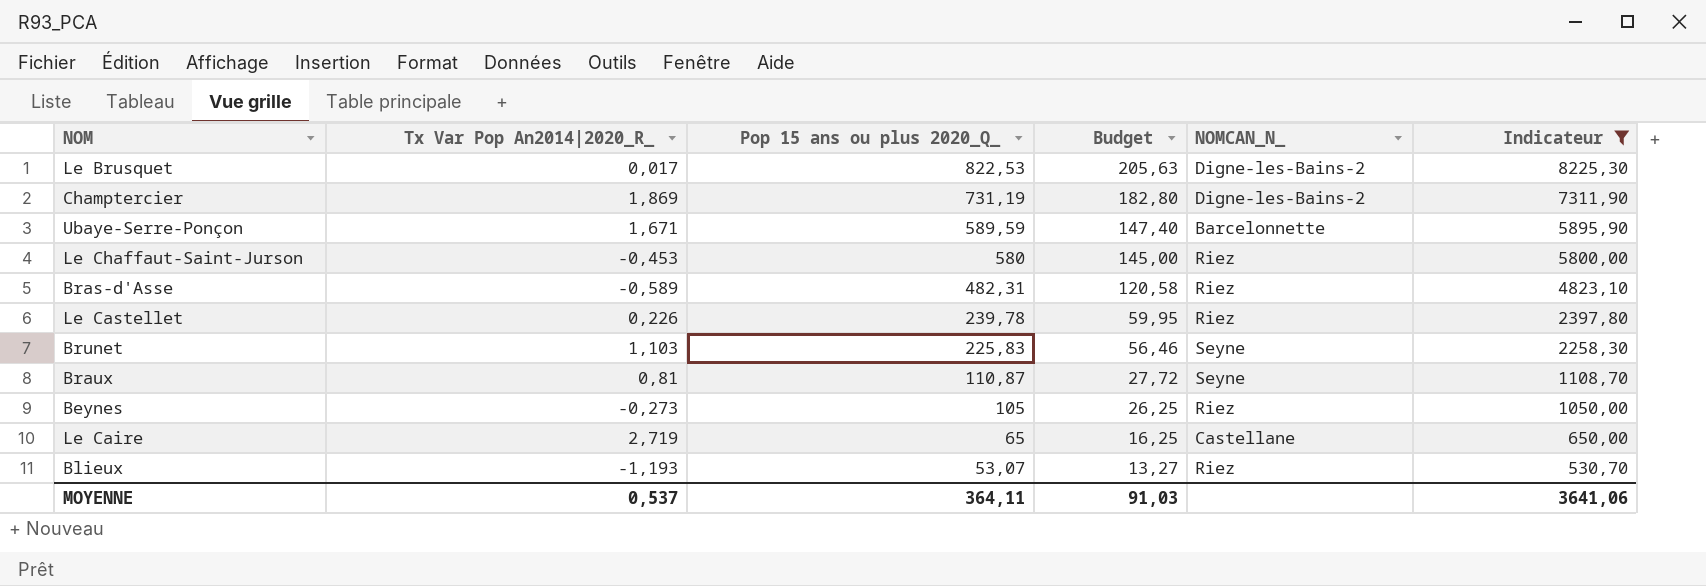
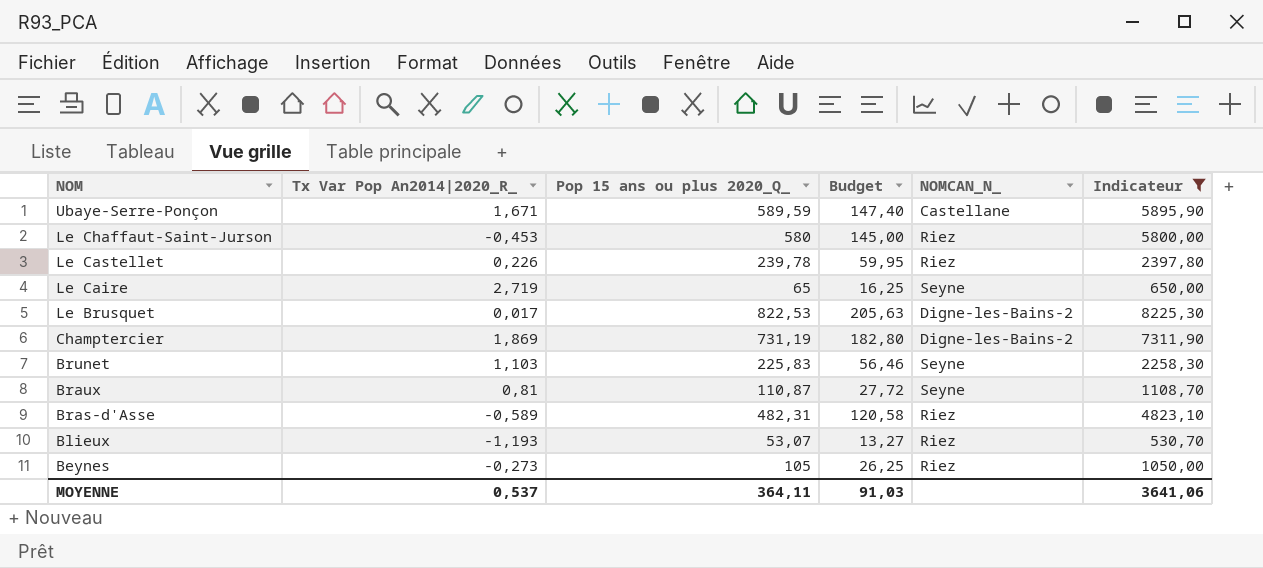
row order: Pop 15 ans ou plus 2020_Q_ descending -> NOM descending
Ubaye-Serre-Ponçon | NOMCAN_N_: Barcelonnette -> Castellane
Le Caire | NOMCAN_N_: Castellane -> Seyne

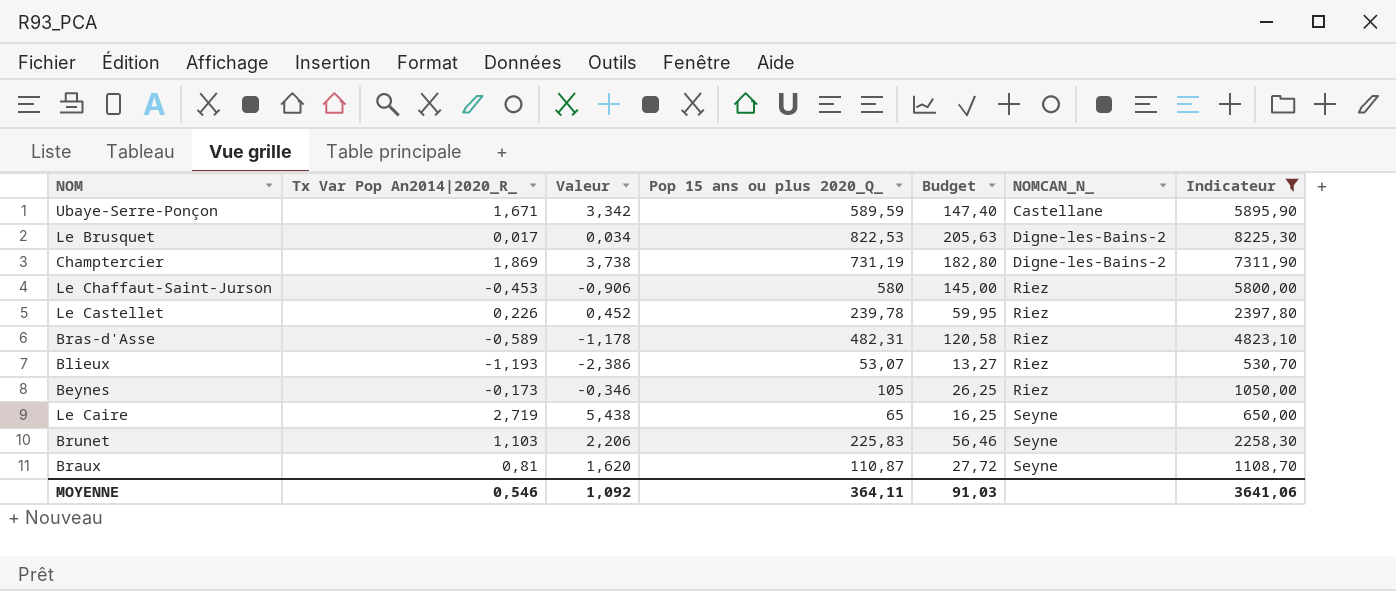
row order: NOM descending -> NOMCAN_N_ ascending
column Valeur | formula: none -> [Tx Var Pop An2014|2020_R_] * 2
Beynes | Tx Var Pop An2014|2020_R_: -0,273 -> -0,173
MOYENNE | Tx Var Pop An2014|2020_R_: 0,537 -> 0,546

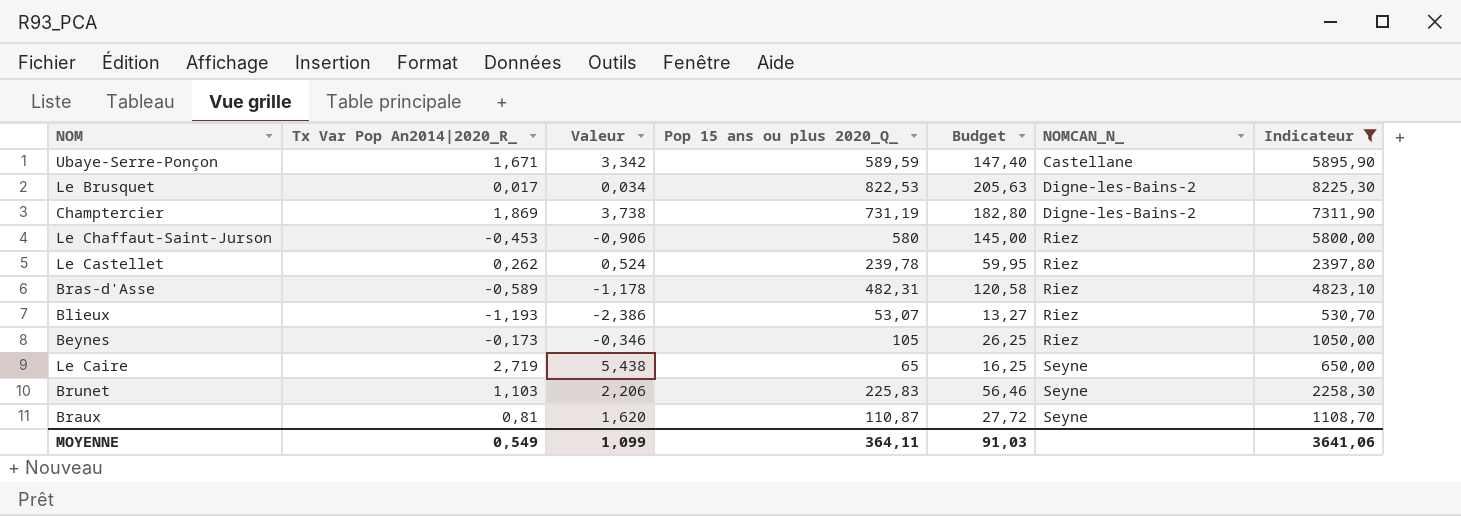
Le Castellet | Tx Var Pop An2014|2020_R_: 0,226 -> 0,262
Le Castellet | Valeur: 0,452 -> 0,524
MOYENNE | Tx Var Pop An2014|2020_R_: 0,546 -> 0,549
MOYENNE | Valeur: 1,092 -> 1,099

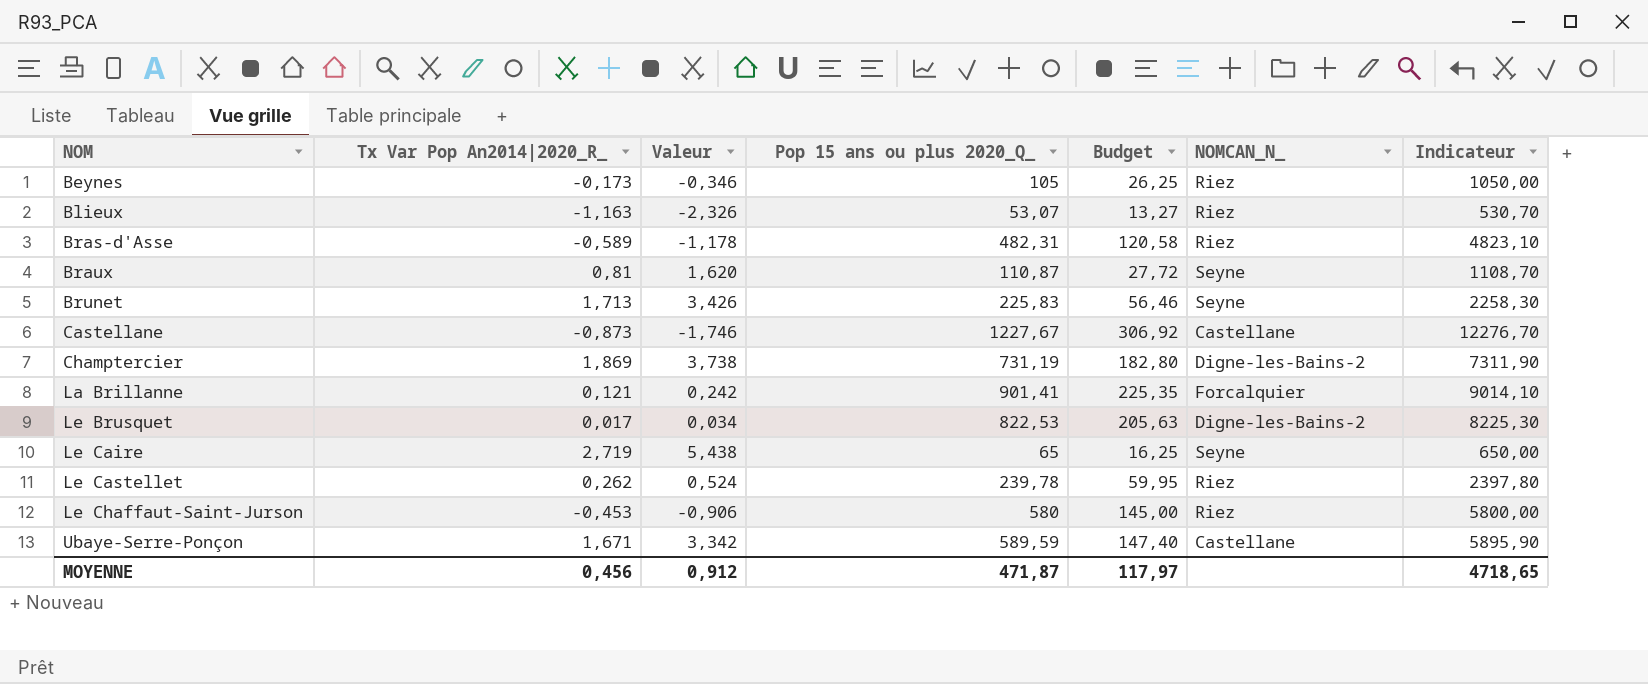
filter: Indicateur <= 8225,30 -> none
row order: NOMCAN_N_ ascending -> NOM ascending
Blieux | Tx Var Pop An2014|2020_R_: -1,193 -> -1,163
Blieux | Valeur: -2,386 -> -2,326
Brunet | Tx Var Pop An2014|2020_R_: 1,103 -> 1,713
Brunet | Valeur: 2,206 -> 3,426
MOYENNE | Tx Var Pop An2014|2020_R_: 0,549 -> 0,456
MOYENNE | Valeur: 1,099 -> 0,912
MOYENNE | Pop 15 ans ou plus 2020_Q_: 364,11 -> 471,87
MOYENNE | Budget: 91,03 -> 117,97
MOYENNE | Indicateur: 3641,06 -> 4718,65

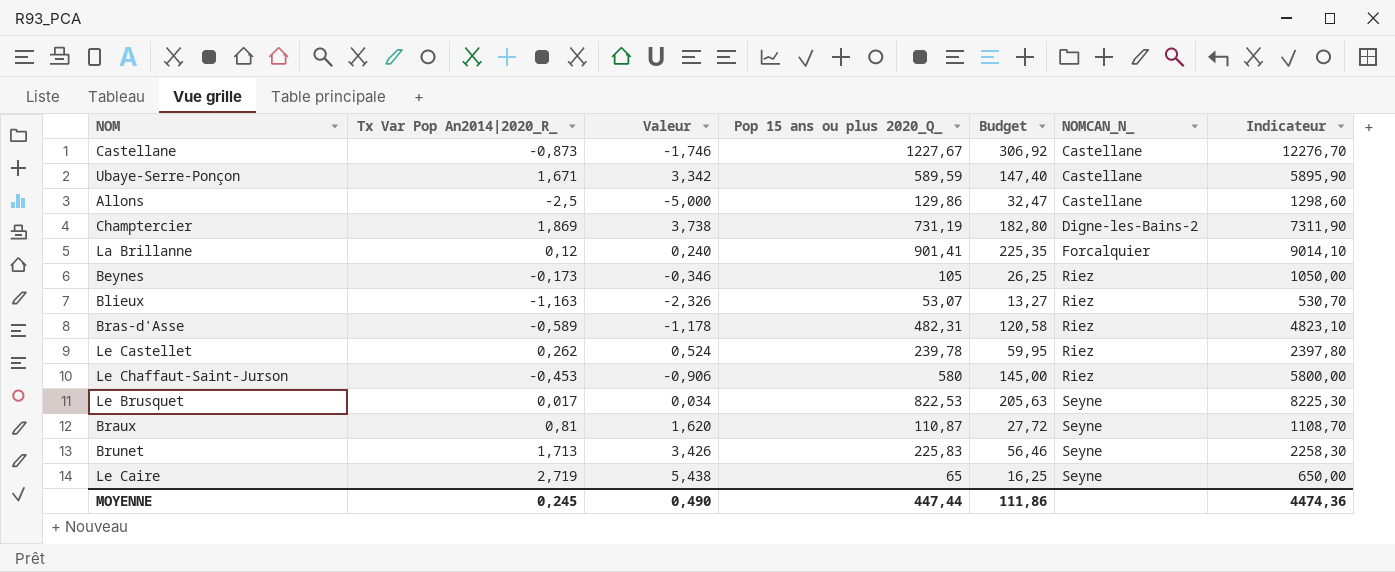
row order: NOM ascending -> NOMCAN_N_ ascending
row Allons: none -> -2,5 | -5,000 | 129,86 | 32,47 | Castellane | 1298,60
La Brillanne | Tx Var Pop An2014|2020_R_: 0,121 -> 0,12
La Brillanne | Valeur: 0,242 -> 0,240
Le Brusquet | NOMCAN_N_: Digne-les-Bains-2 -> Seyne
MOYENNE | Tx Var Pop An2014|2020_R_: 0,456 -> 0,245
MOYENNE | Valeur: 0,912 -> 0,490
MOYENNE | Pop 15 ans ou plus 2020_Q_: 471,87 -> 447,44
MOYENNE | Budget: 117,97 -> 111,86
MOYENNE | Indicateur: 4718,65 -> 4474,36

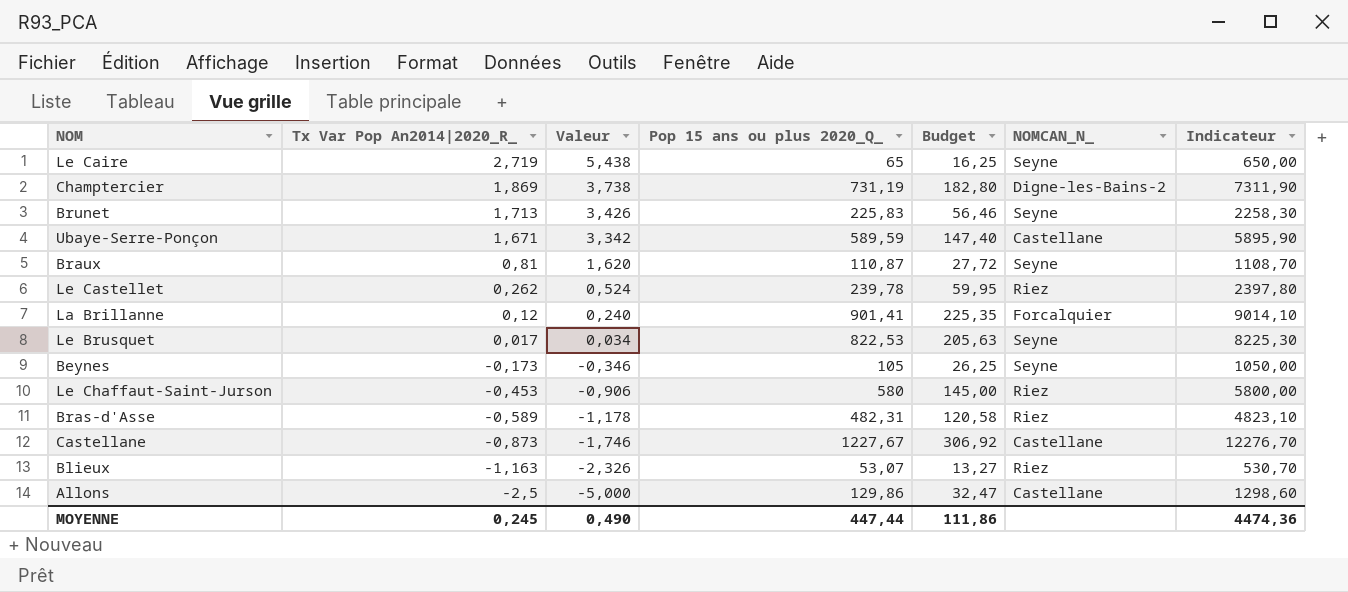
row order: NOMCAN_N_ ascending -> Tx Var Pop An2014|2020_R_ descending
Beynes | NOMCAN_N_: Riez -> Seyne

